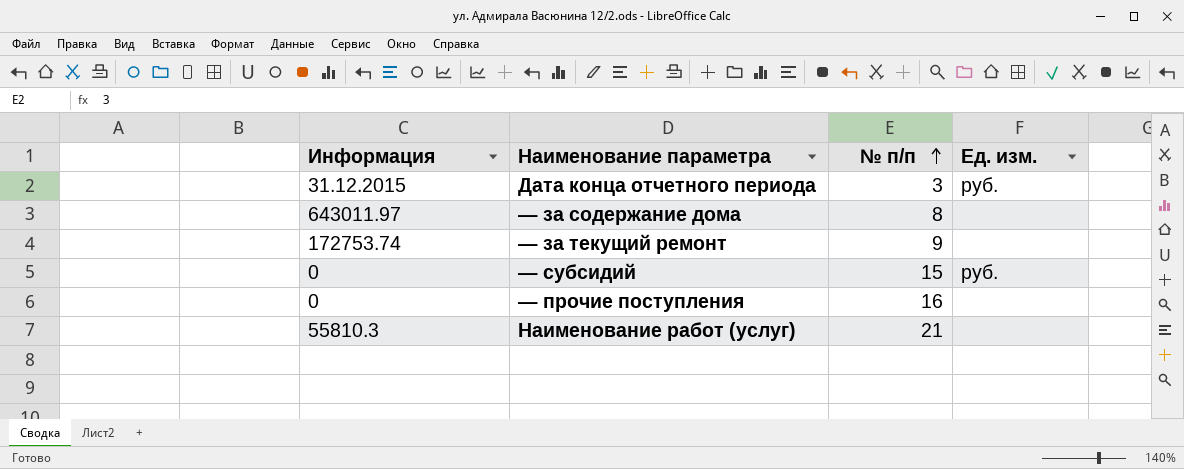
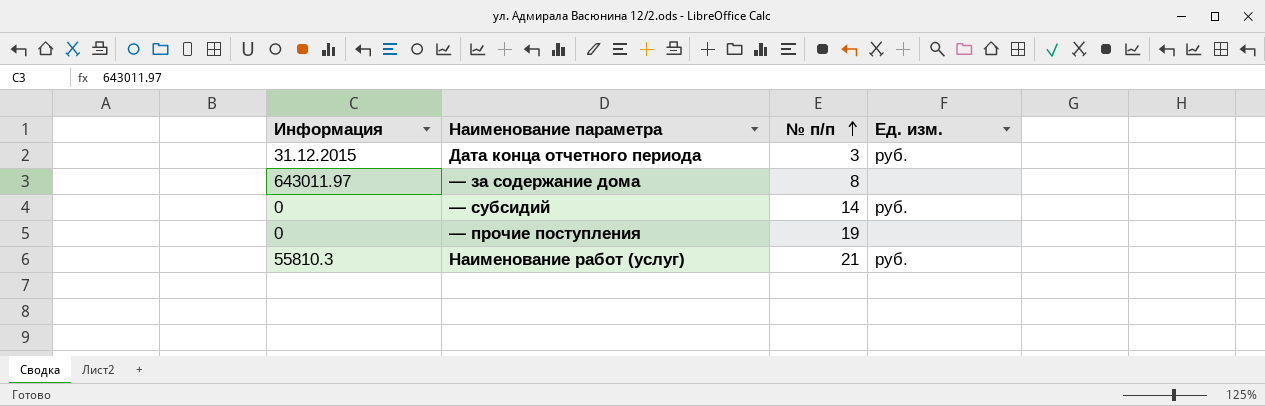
row — за текущий ремонт: 172753.74 | 9 | none -> none
— субсидий | № п/п: 15 -> 14
— прочие поступления | № п/п: 16 -> 19
Наименование работ (услуг) | Ед. изм.: none -> руб.

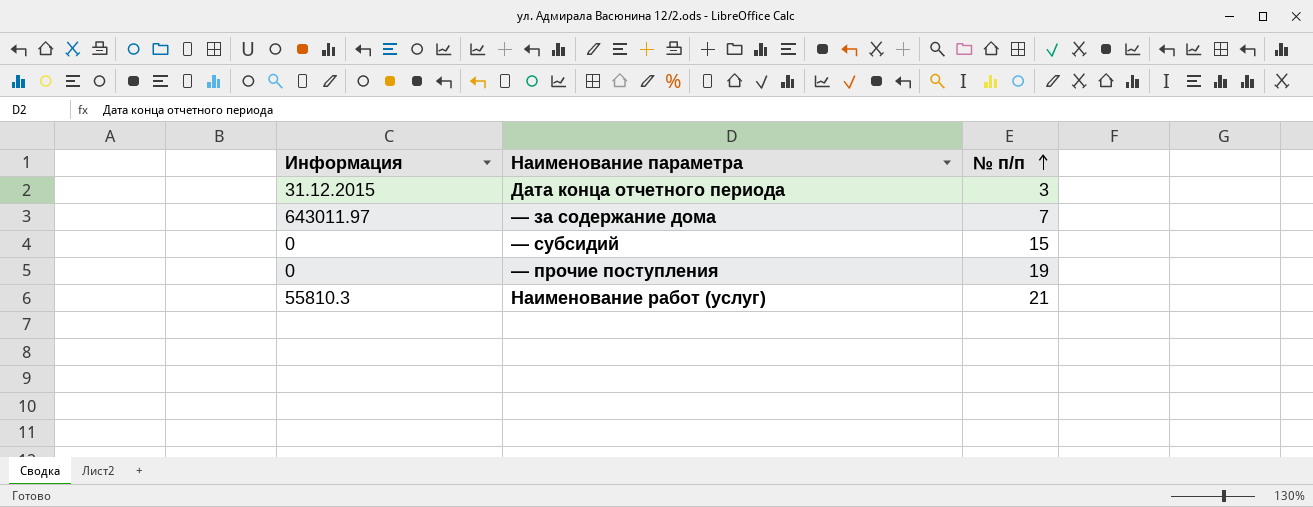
column Ед. изм. | position: 4 -> none
— за содержание дома | № п/п: 8 -> 7
— субсидий | № п/п: 14 -> 15

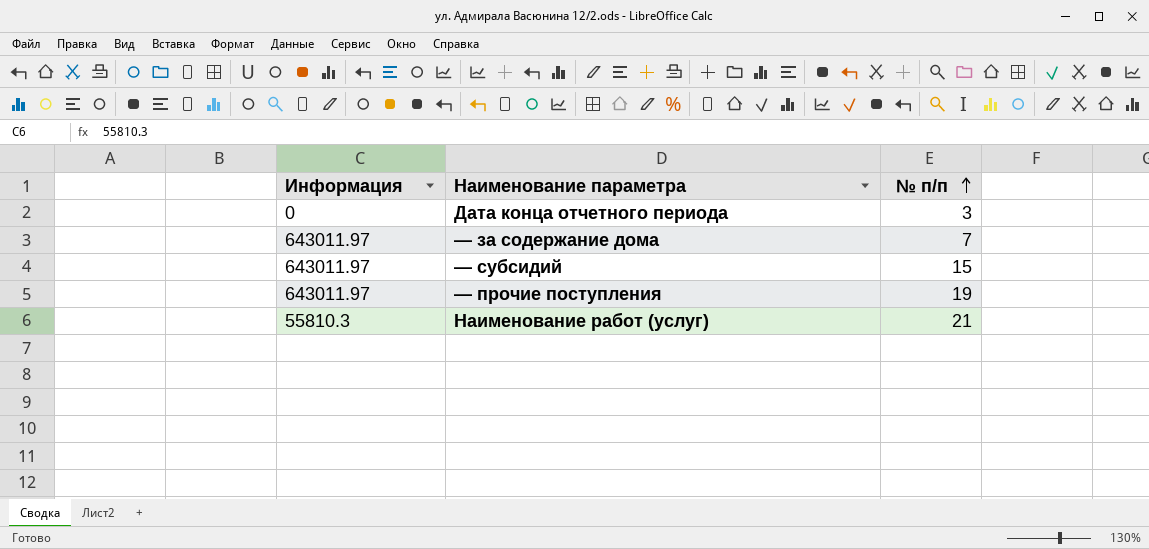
Дата конца отчетного периода | Информация: 31.12.2015 -> 0
— субсидий | Информация: 0 -> 643011.97
— прочие поступления | Информация: 0 -> 643011.97

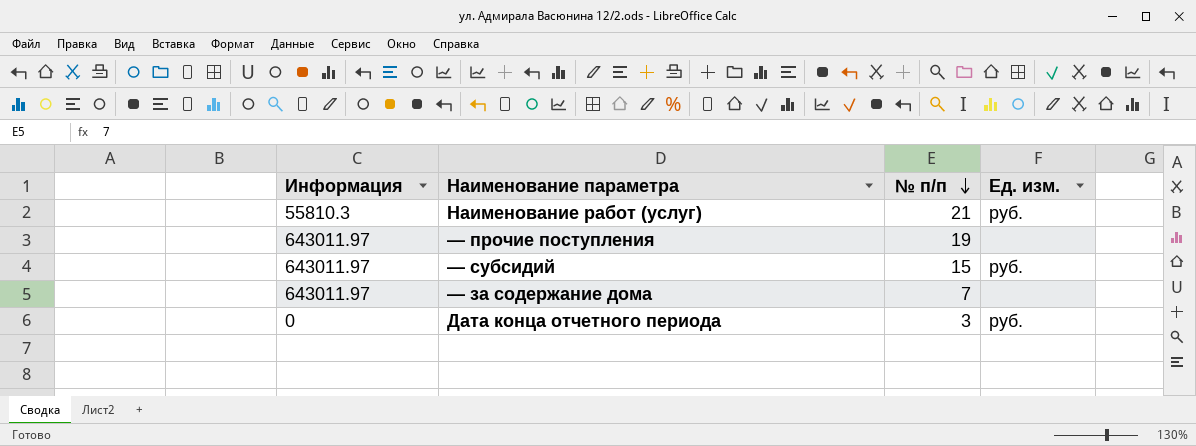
row order: № п/п ascending -> № п/п descending
column Ед. изм. | position: none -> 4

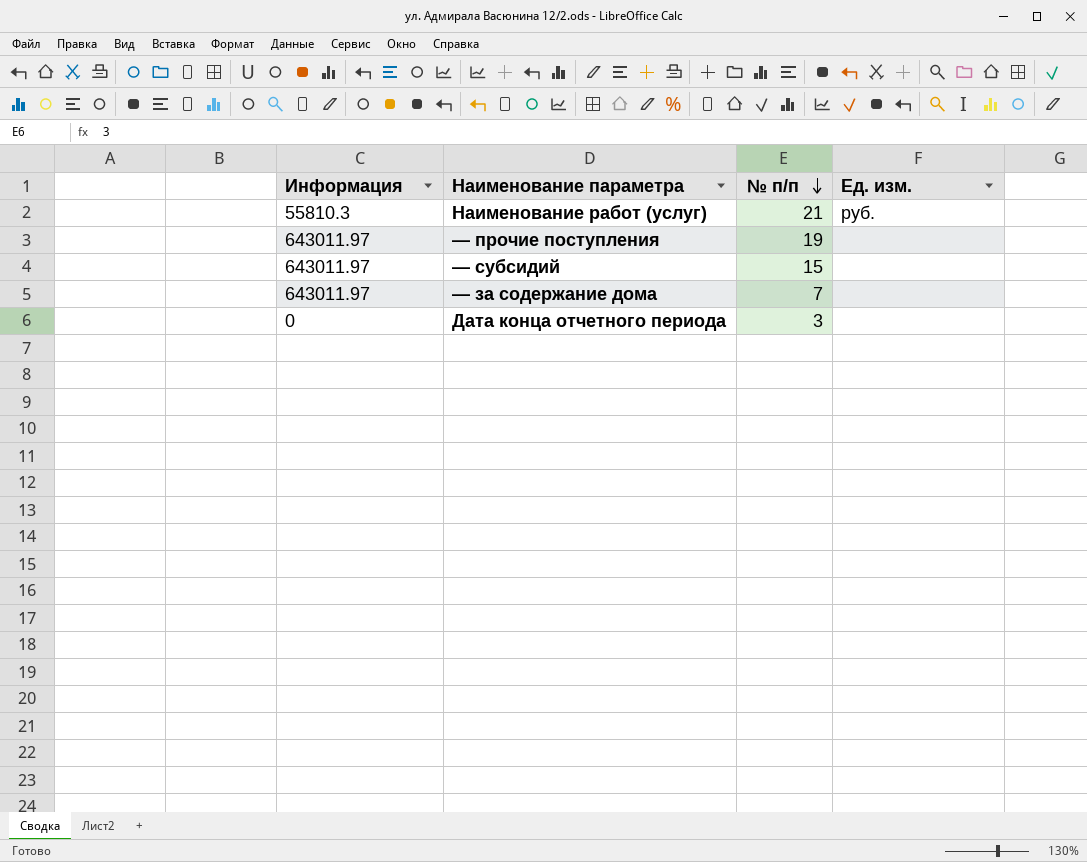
— субсидий | Ед. изм.: руб. -> none
Дата конца отчетного периода | Ед. изм.: руб. -> none

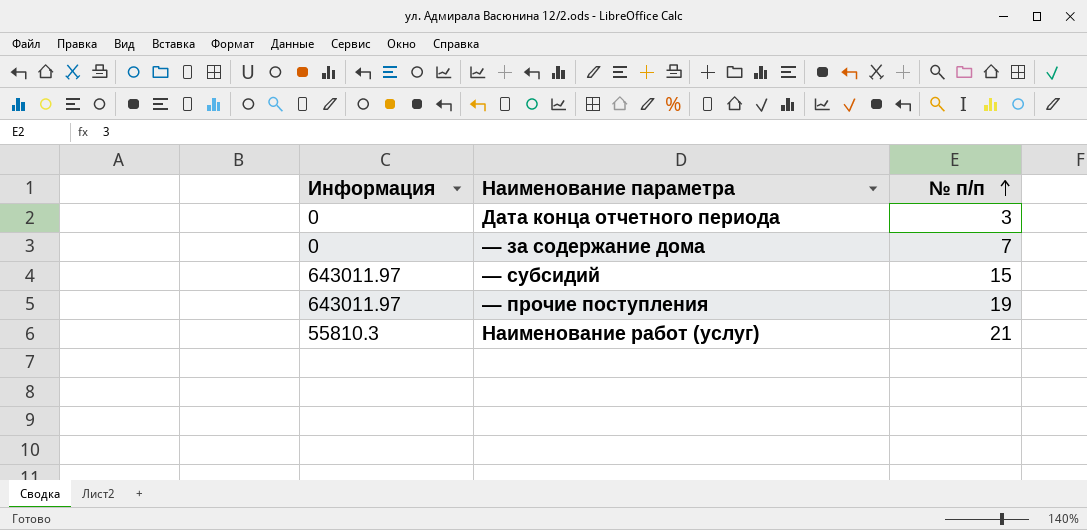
row order: № п/п descending -> № п/п ascending
column Ед. изм. | position: 4 -> none
— за содержание дома | Информация: 643011.97 -> 0

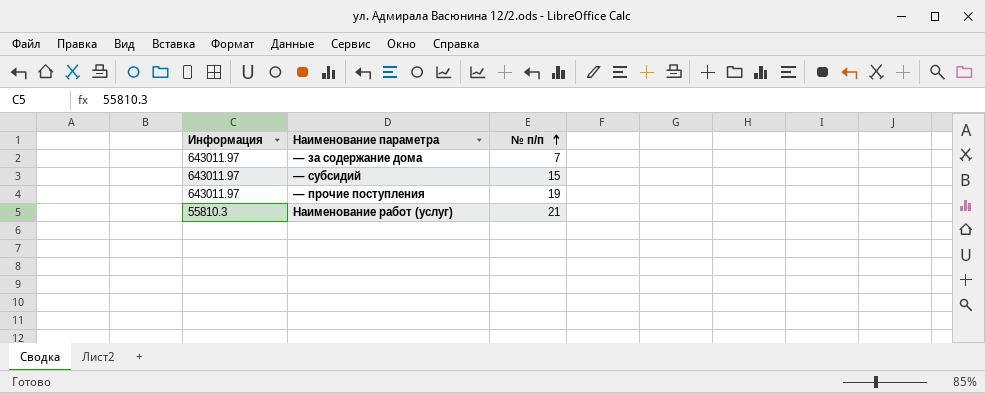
row Дата конца отчетного периода: 0 | 3 -> none
— за содержание дома | Информация: 0 -> 643011.97

